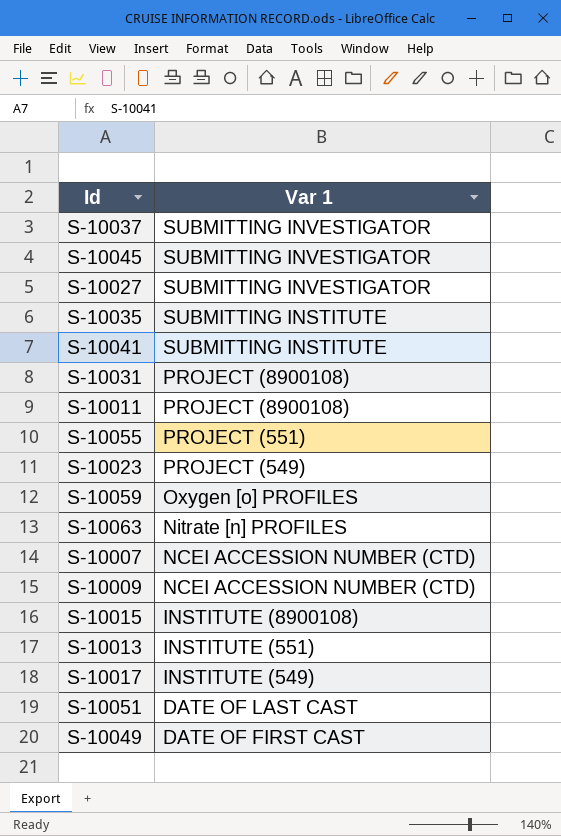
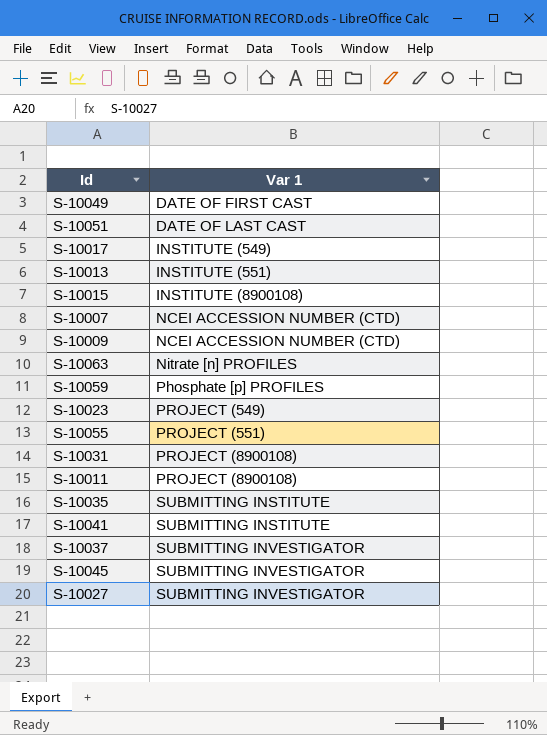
row order: Var 1 descending -> Var 1 ascending
S-10059 | Var 1: Oxygen [o] PROFILES -> Phosphate [p] PROFILES

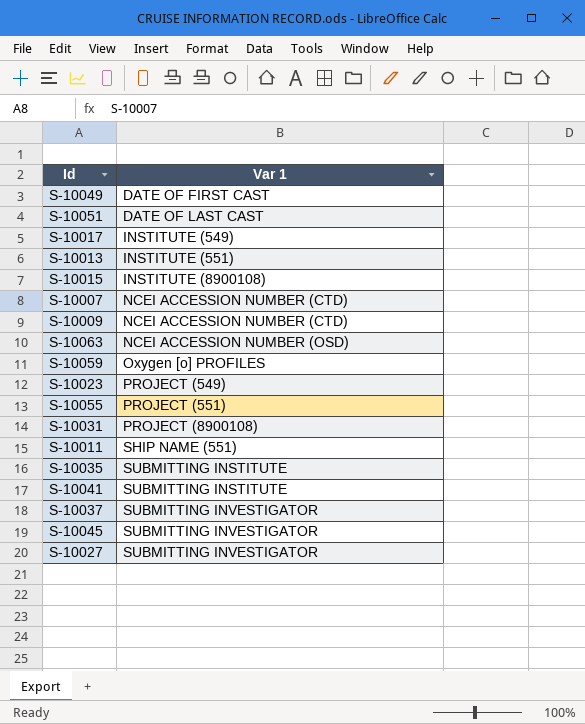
S-10063 | Var 1: Nitrate [n] PROFILES -> NCEI ACCESSION NUMBER (OSD)
S-10059 | Var 1: Phosphate [p] PROFILES -> Oxygen [o] PROFILES
S-10011 | Var 1: PROJECT (8900108) -> SHIP NAME (551)

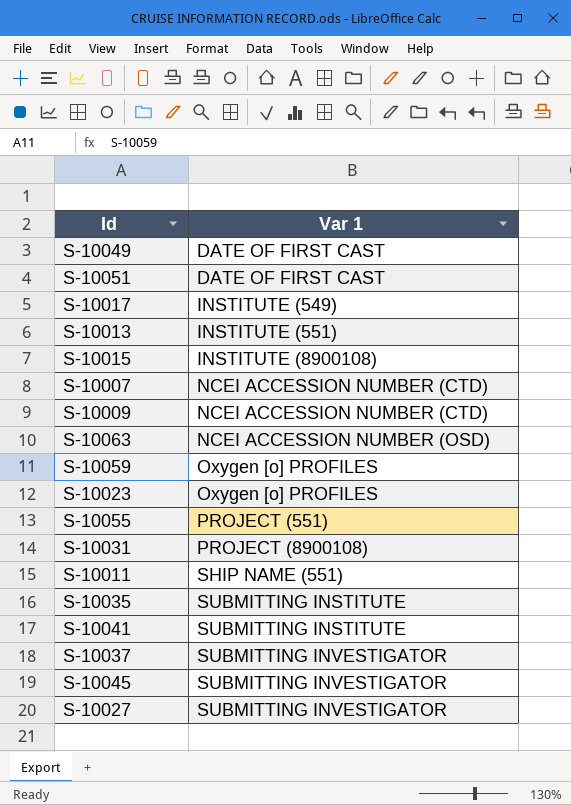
S-10051 | Var 1: DATE OF LAST CAST -> DATE OF FIRST CAST
S-10023 | Var 1: PROJECT (549) -> Oxygen [o] PROFILES

